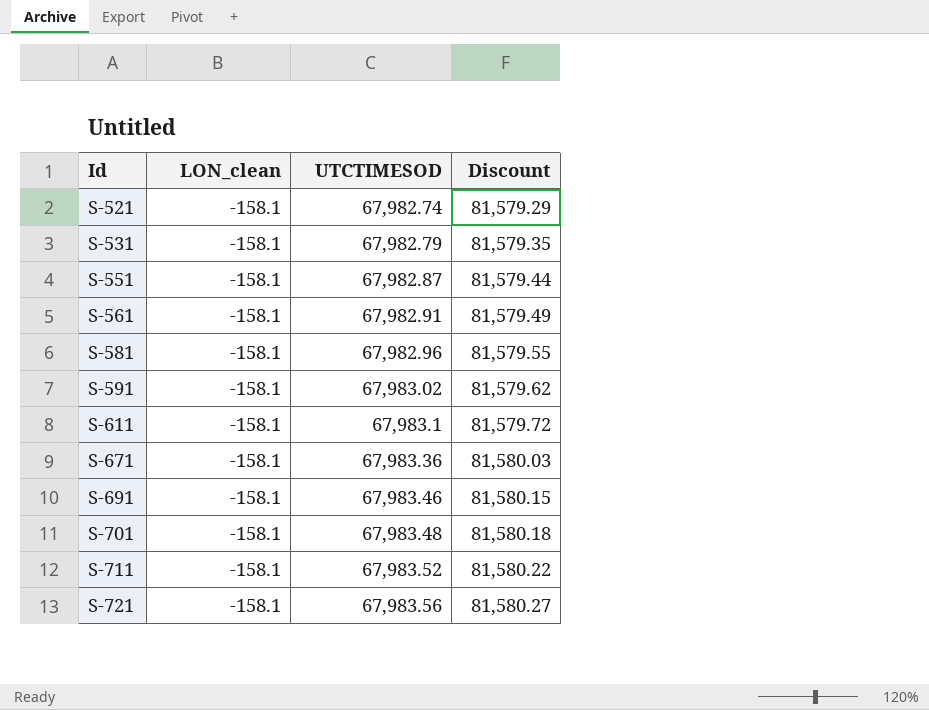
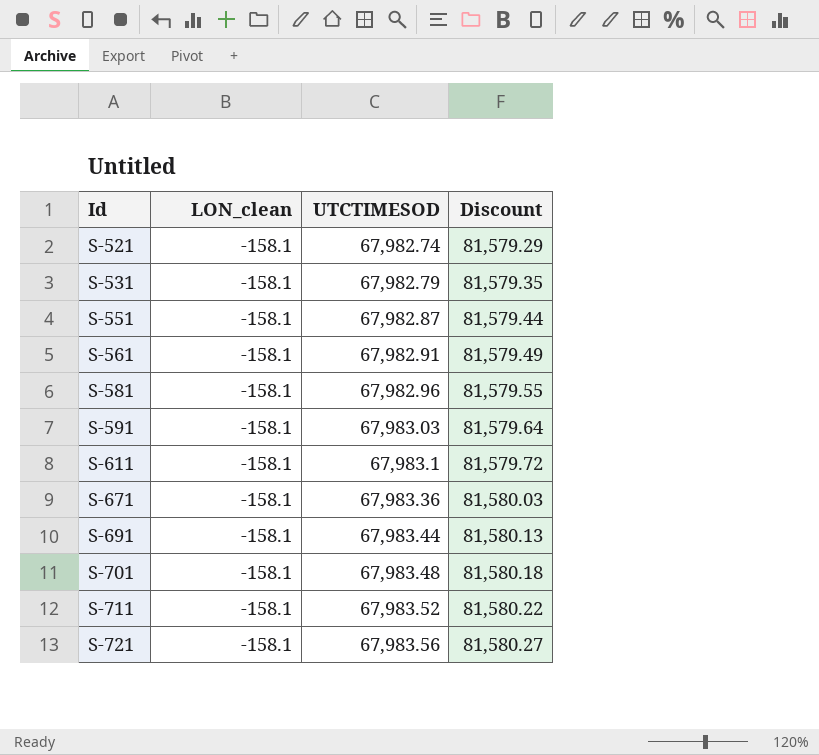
S-591 | UTCTIMESOD: 67,983.02 -> 67,983.03
S-591 | Discount: 81,579.62 -> 81,579.64
S-691 | UTCTIMESOD: 67,983.46 -> 67,983.44
S-691 | Discount: 81,580.15 -> 81,580.13

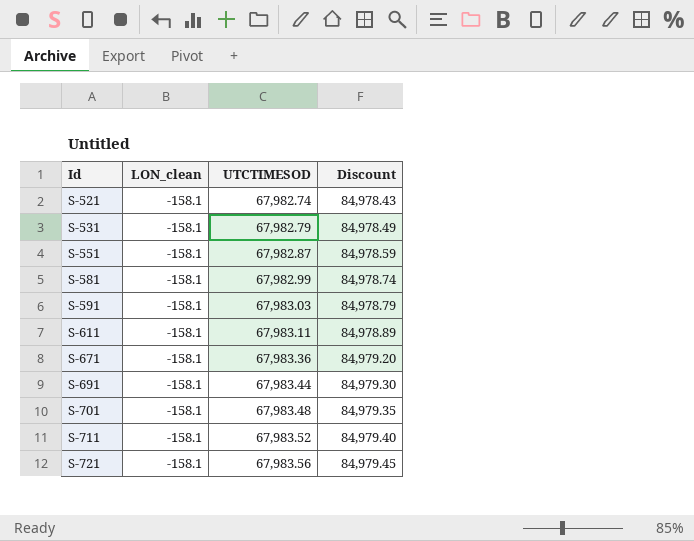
column Discount | formula: [UTCTIMESOD] * 1.2 -> [UTCTIMESOD] * 1.25
row S-561: -158.1 | 67,982.91 | 81,579.49 -> none
S-581 | UTCTIMESOD: 67,982.96 -> 67,982.99
S-611 | UTCTIMESOD: 67,983.1 -> 67,983.11

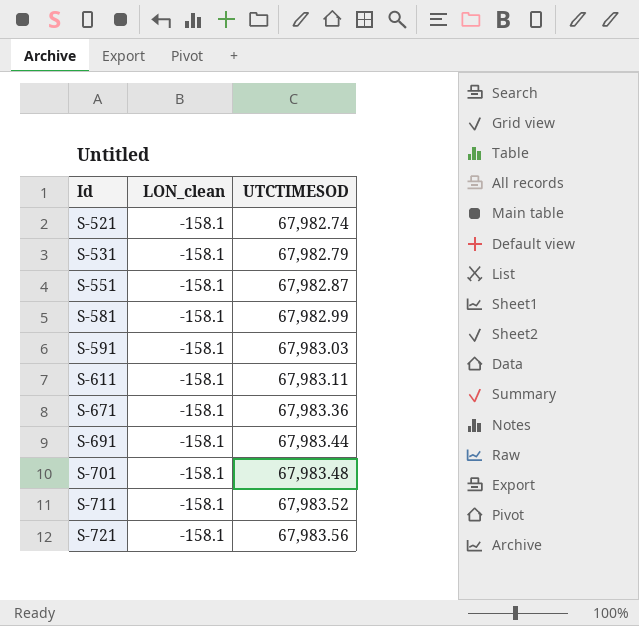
column Discount | formula: [UTCTIMESOD] * 1.25 -> none

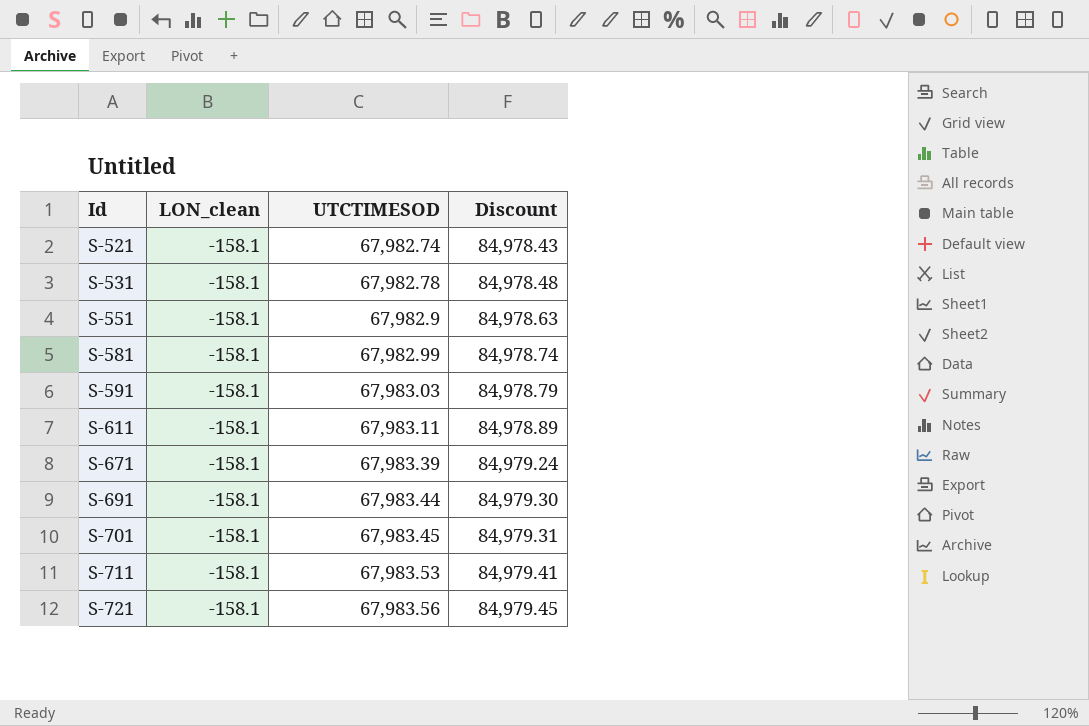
column Discount | formula: none -> [UTCTIMESOD] * 1.25
S-531 | UTCTIMESOD: 67,982.79 -> 67,982.78
S-551 | UTCTIMESOD: 67,982.87 -> 67,982.9
S-671 | UTCTIMESOD: 67,983.36 -> 67,983.39
S-701 | UTCTIMESOD: 67,983.48 -> 67,983.45
S-711 | UTCTIMESOD: 67,983.52 -> 67,983.53

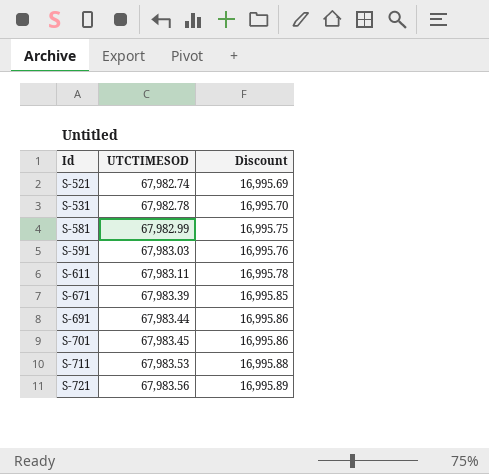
column LON_clean | position: 2 -> none
column Discount | formula: [UTCTIMESOD] * 1.25 -> [UTCTIMESOD] * 0.25
row S-551: -158.1 | 67,982.9 | 84,978.63 -> none

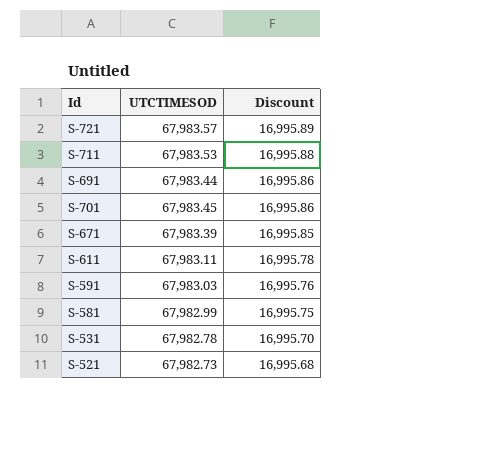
row order: Id ascending -> Discount descending
S-721 | UTCTIMESOD: 67,983.56 -> 67,983.57
S-521 | UTCTIMESOD: 67,982.74 -> 67,982.73
S-521 | Discount: 16,995.69 -> 16,995.68

